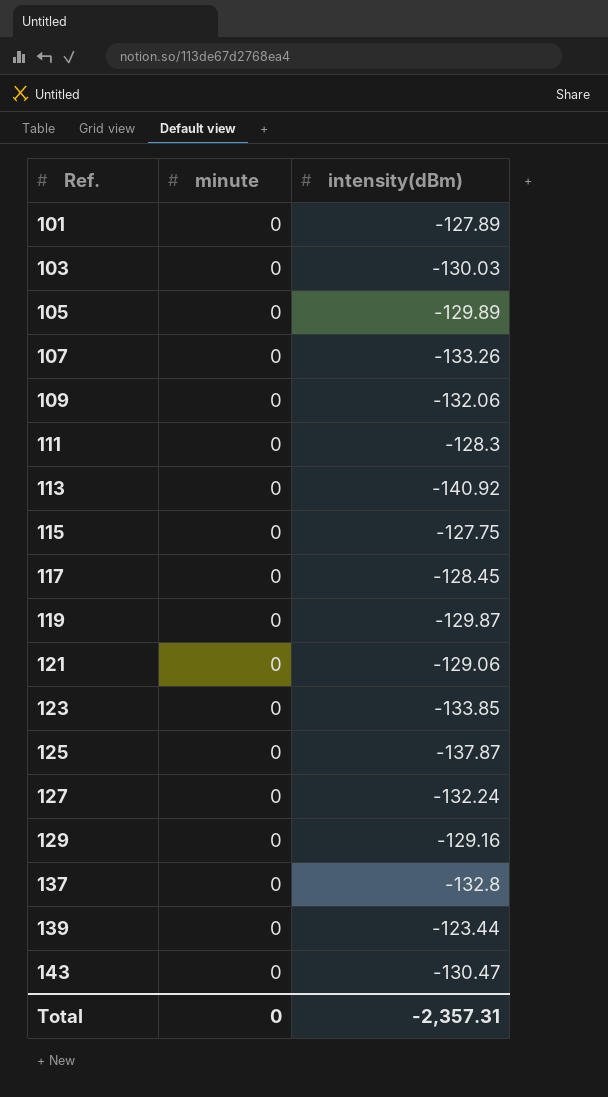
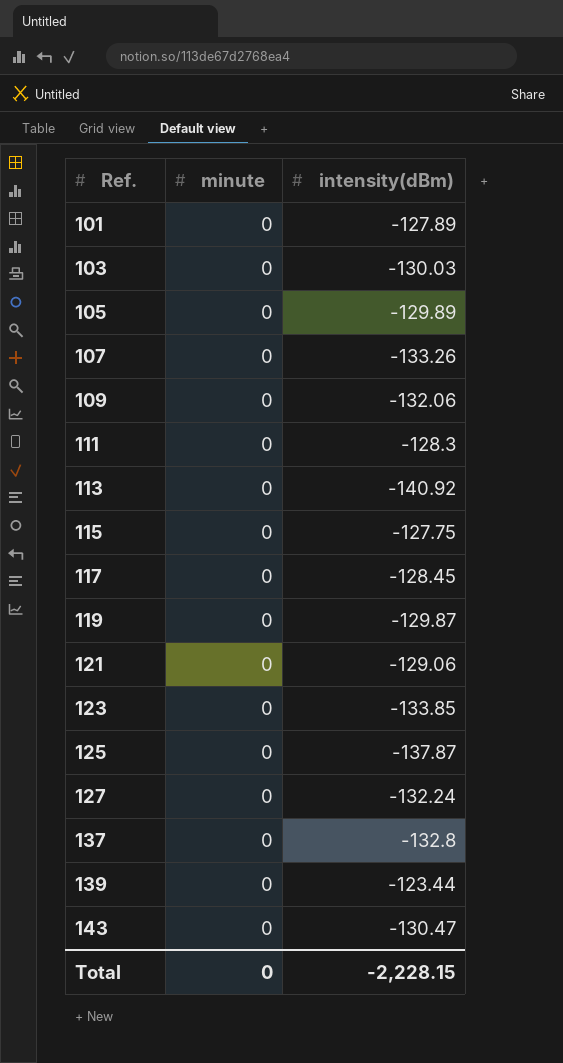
row 129: 0 | -129.16 -> none
Total | intensity(dBm): -2,357.31 -> -2,228.15

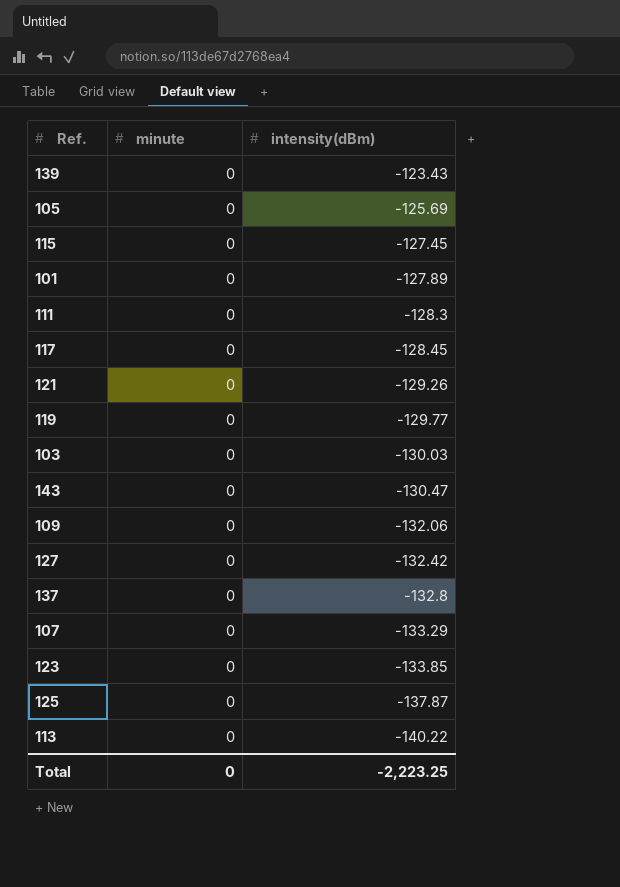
row order: Ref. ascending -> intensity(dBm) descending
139 | intensity(dBm): -123.44 -> -123.43
105 | intensity(dBm): -129.89 -> -125.69
115 | intensity(dBm): -127.75 -> -127.45
121 | intensity(dBm): -129.06 -> -129.26
119 | intensity(dBm): -129.87 -> -129.77
127 | intensity(dBm): -132.24 -> -132.42
107 | intensity(dBm): -133.26 -> -133.29
113 | intensity(dBm): -140.92 -> -140.22
Total | intensity(dBm): -2,228.15 -> -2,223.25

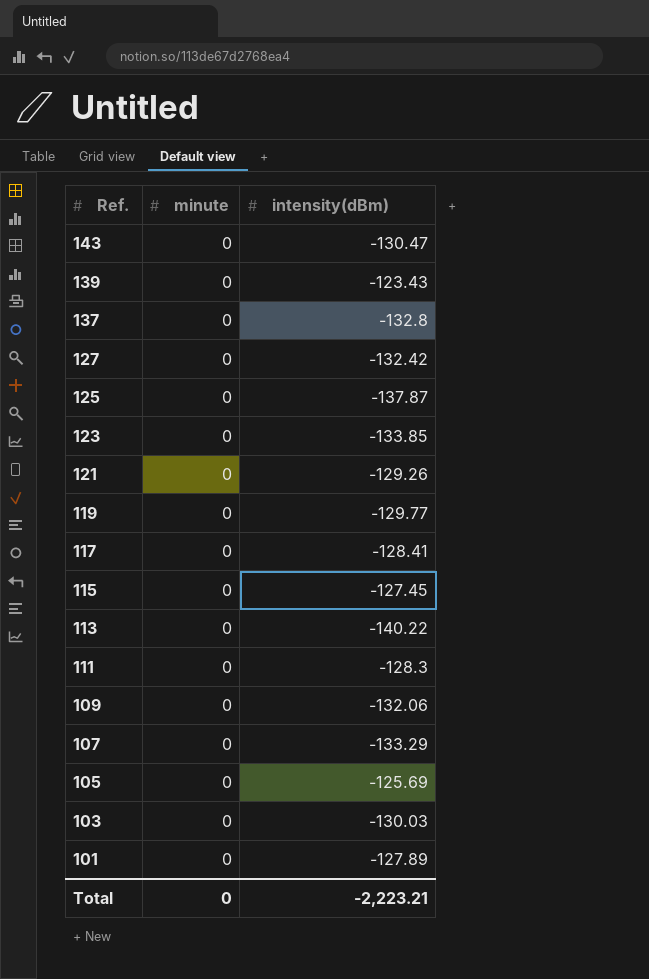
row order: intensity(dBm) descending -> Ref. descending
117 | intensity(dBm): -128.45 -> -128.41
Total | intensity(dBm): -2,223.25 -> -2,223.21

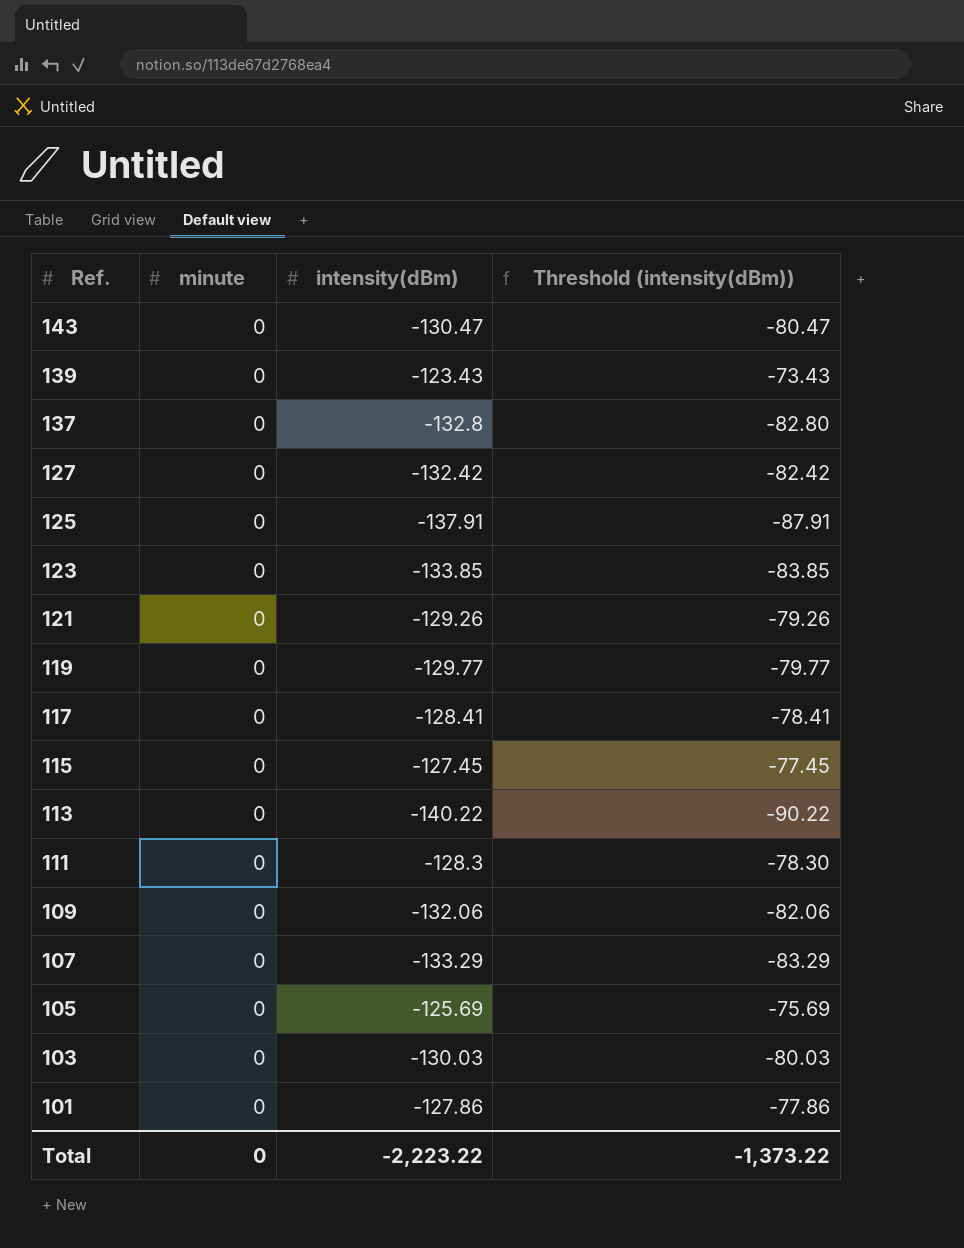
column Threshold (intensity(dBm)) | formula: none -> [intensity(dBm)] + 50
125 | intensity(dBm): -137.87 -> -137.91
101 | intensity(dBm): -127.89 -> -127.86
Total | intensity(dBm): -2,223.21 -> -2,223.22

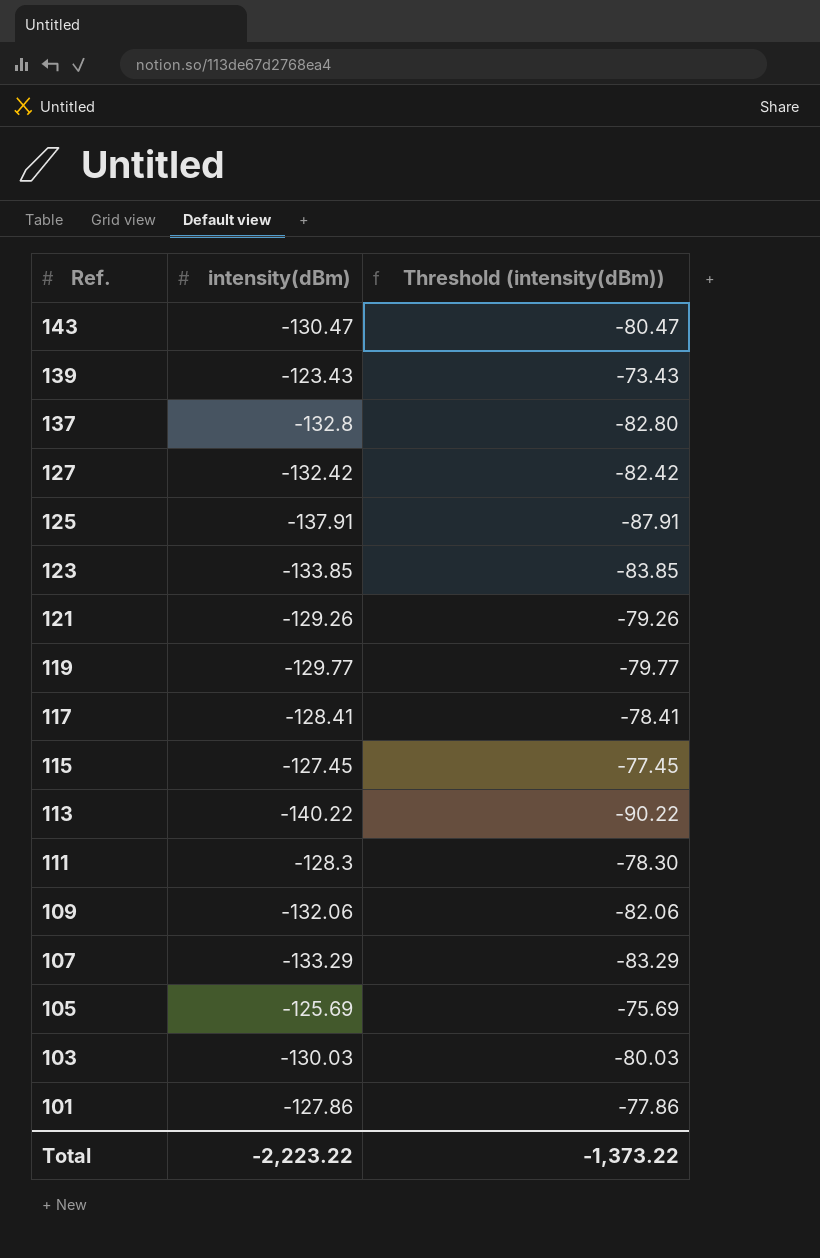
column minute | position: 2 -> none

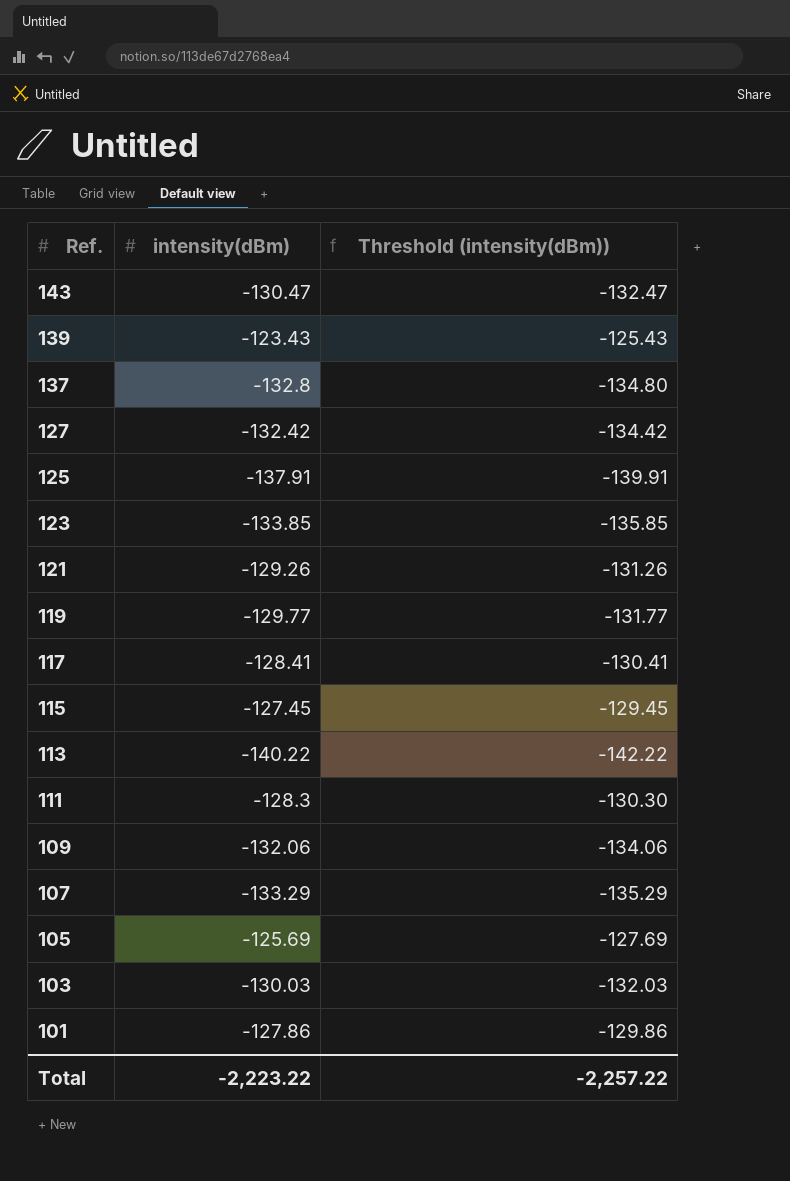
column Threshold (intensity(dBm)) | formula: [intensity(dBm)] + 50 -> [intensity(dBm)] - 2
Total | Threshold (intensity(dBm)): -1,373.22 -> -2,257.22

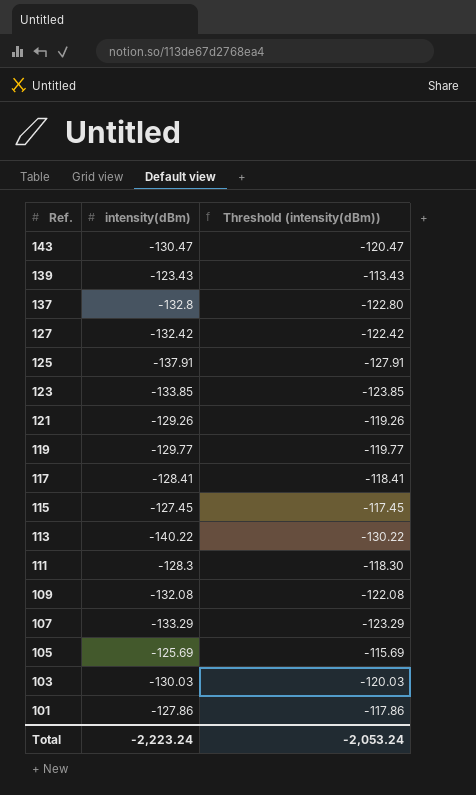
column Threshold (intensity(dBm)) | formula: [intensity(dBm)] - 2 -> [intensity(dBm)] + 10
109 | intensity(dBm): -132.06 -> -132.08
Total | intensity(dBm): -2,223.22 -> -2,223.24
Total | Threshold (intensity(dBm)): -2,257.22 -> -2,053.24

